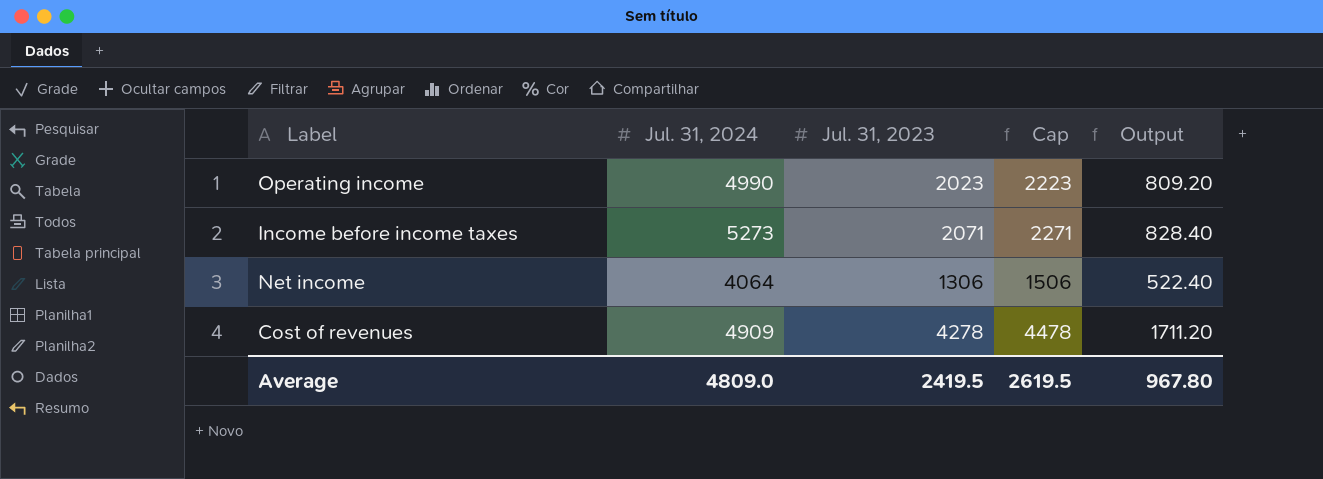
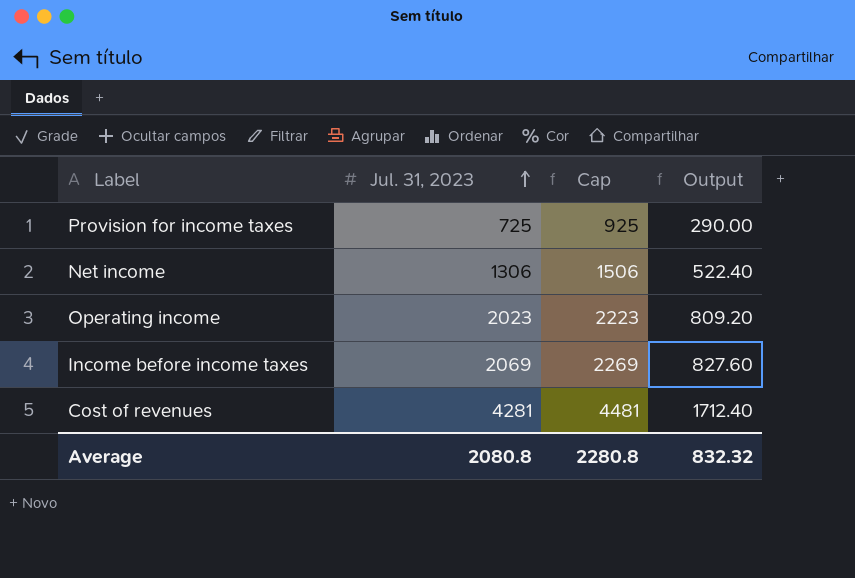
row order: none -> Jul. 31, 2023 ascending
column Jul. 31, 2024 | position: 2 -> none
row Provision for income taxes: none -> 725 | 925 | 290.00
Income before income taxes | Jul. 31, 2023: 2071 -> 2069
Income before income taxes | Cap: 2271 -> 2269
Income before income taxes | Output: 828.40 -> 827.60
Cost of revenues | Jul. 31, 2023: 4278 -> 4281
Cost of revenues | Cap: 4478 -> 4481
Cost of revenues | Output: 1711.20 -> 1712.40
Average | Jul. 31, 2023: 2419.5 -> 2080.8
Average | Cap: 2619.5 -> 2280.8
Average | Output: 967.80 -> 832.32

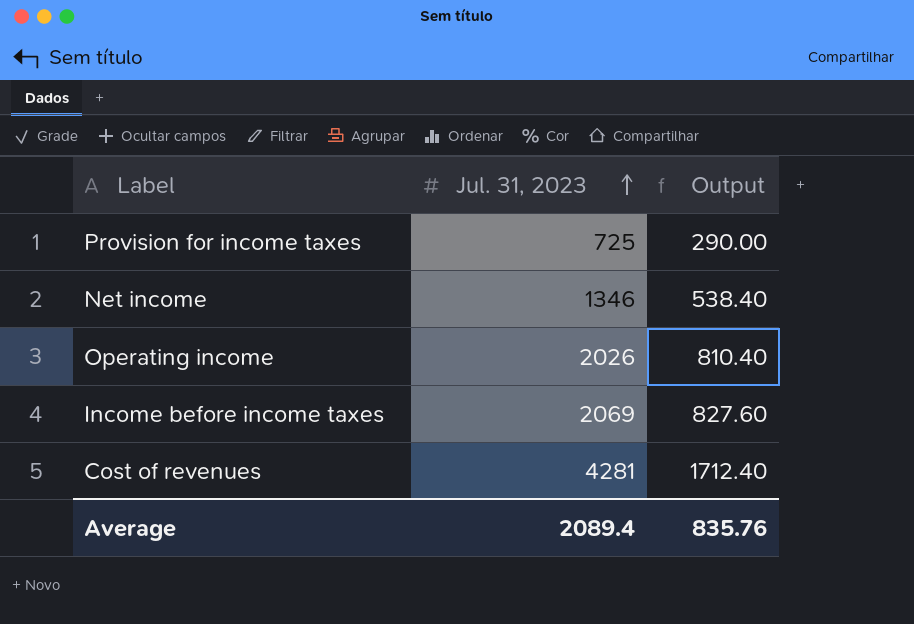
column Cap | formula: [Jul. 31, 2023] + 200 -> none
Net income | Jul. 31, 2023: 1306 -> 1346
Net income | Output: 522.40 -> 538.40
Operating income | Jul. 31, 2023: 2023 -> 2026
Operating income | Output: 809.20 -> 810.40
Average | Jul. 31, 2023: 2080.8 -> 2089.4
Average | Output: 832.32 -> 835.76

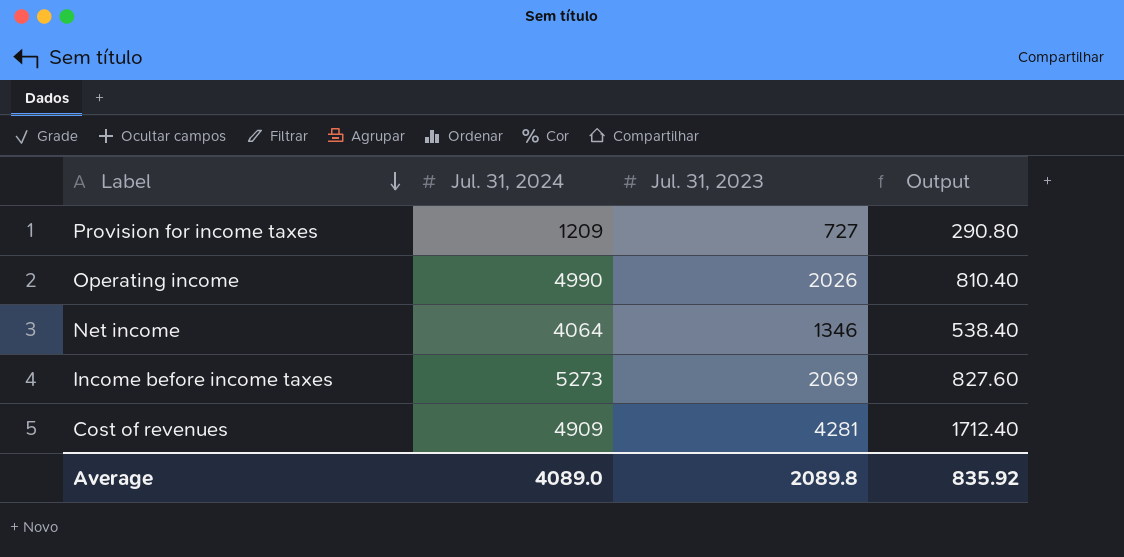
row order: Jul. 31, 2023 ascending -> Label descending
column Jul. 31, 2024 | position: none -> 2
Provision for income taxes | Jul. 31, 2023: 725 -> 727
Provision for income taxes | Output: 290.00 -> 290.80
Average | Jul. 31, 2023: 2089.4 -> 2089.8
Average | Output: 835.76 -> 835.92

